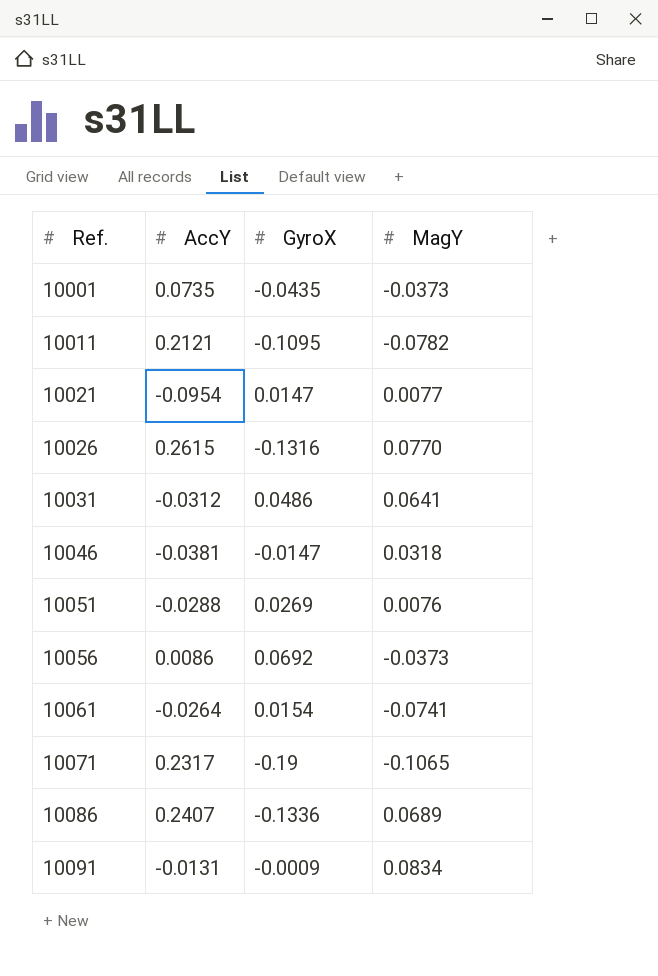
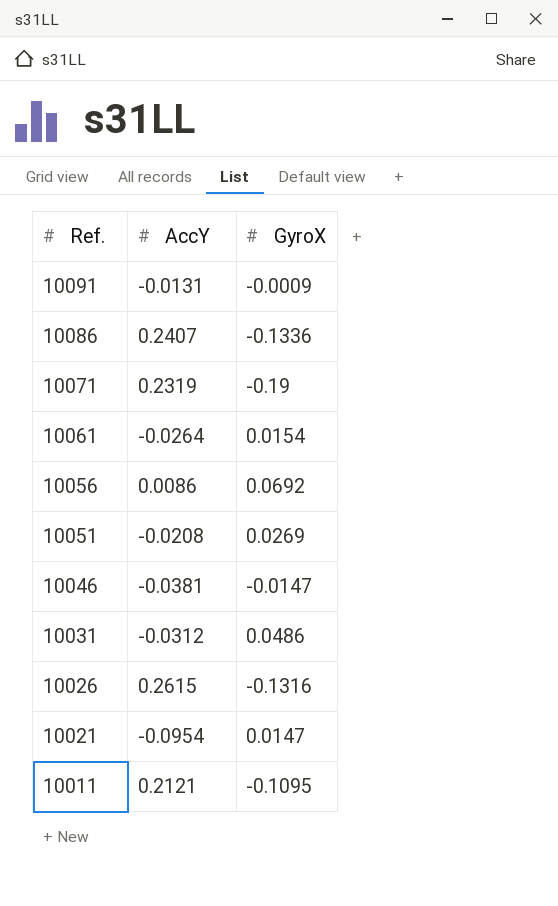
row order: Ref. ascending -> Ref. descending
column MagY | position: 4 -> none
row 10001: 0.0735 | -0.0435 | -0.0373 -> none
10071 | AccY: 0.2317 -> 0.2319
10051 | AccY: -0.0288 -> -0.0208

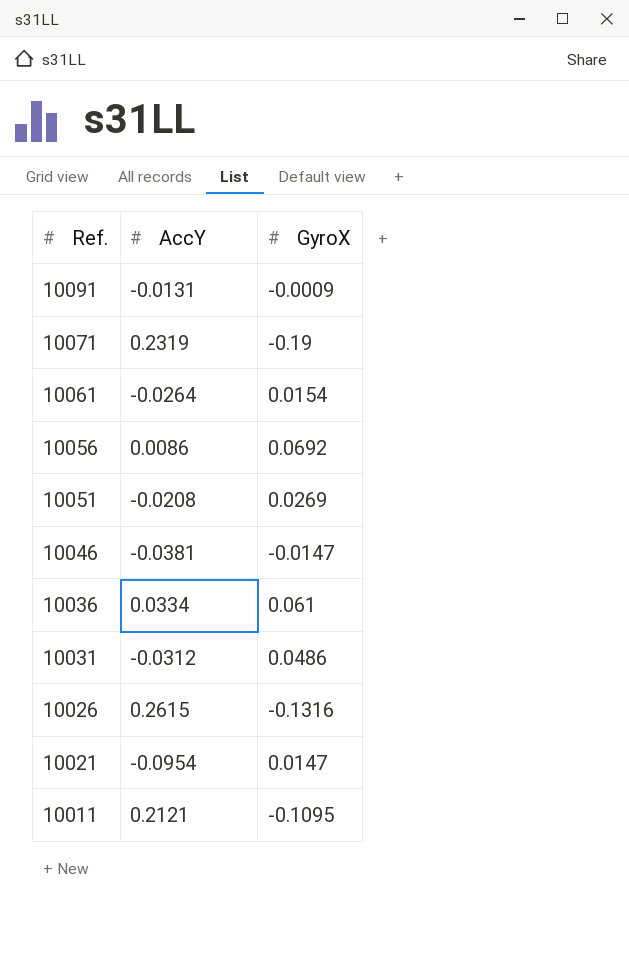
row 10086: 0.2407 | -0.1336 -> none
row 10036: none -> 0.0334 | 0.061

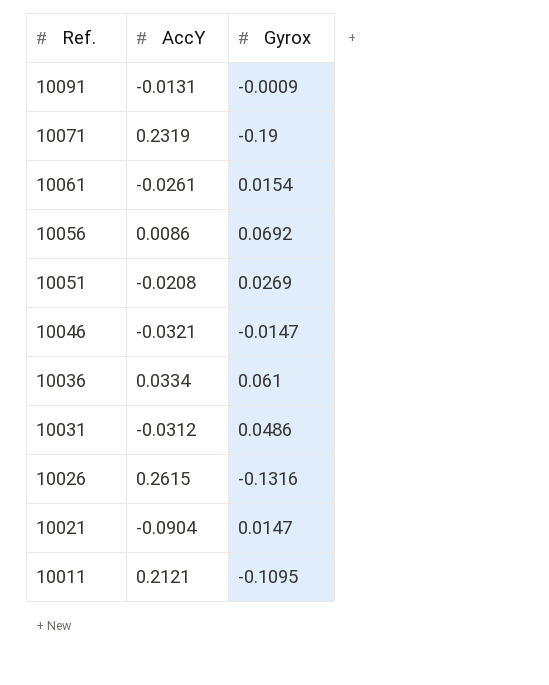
column name: GyroX -> Gyrox
10061 | AccY: -0.0264 -> -0.0261
10046 | AccY: -0.0381 -> -0.0321
10021 | AccY: -0.0954 -> -0.0904

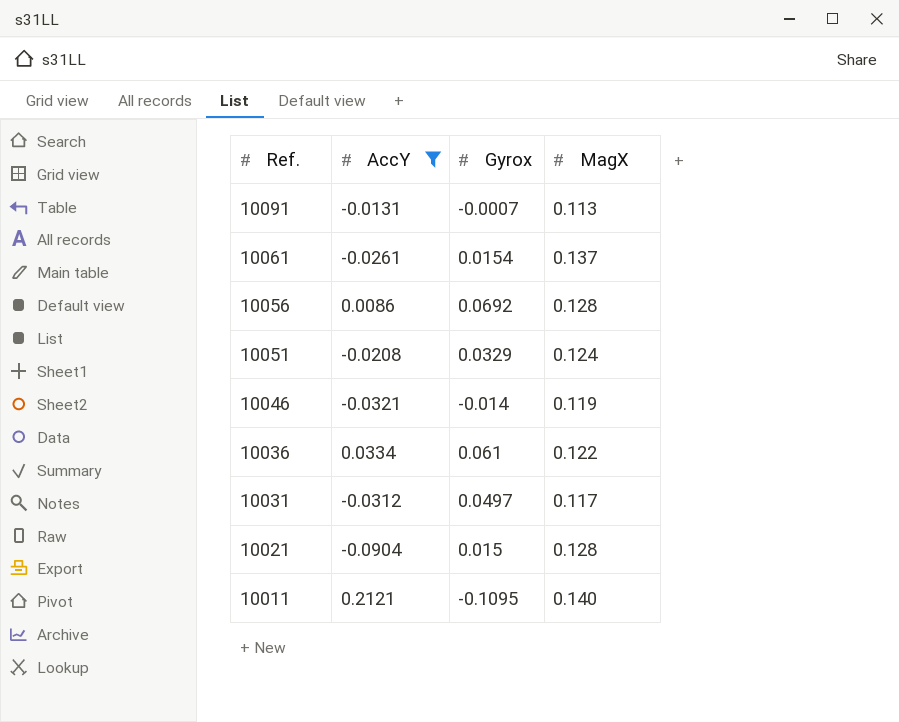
filter: none -> AccY <= 0.2121
column MagX | position: none -> 4
10091 | Gyrox: -0.0009 -> -0.0007
10051 | Gyrox: 0.0269 -> 0.0329
10046 | Gyrox: -0.0147 -> -0.014
10031 | Gyrox: 0.0486 -> 0.0497
10021 | Gyrox: 0.0147 -> 0.015

